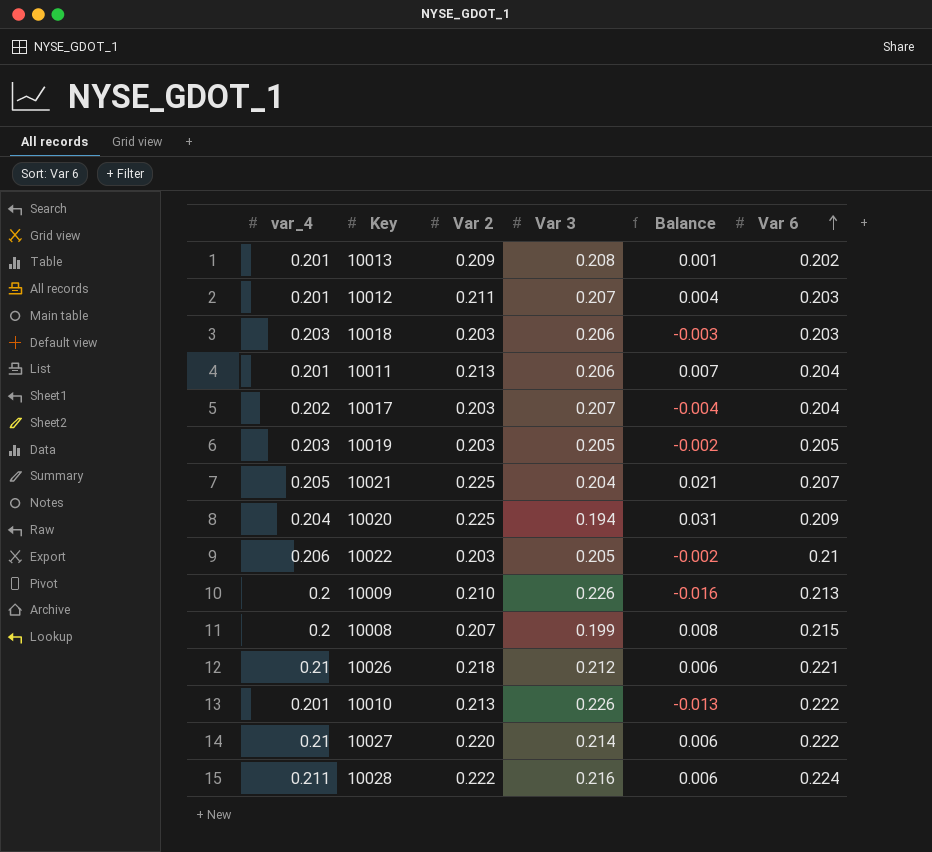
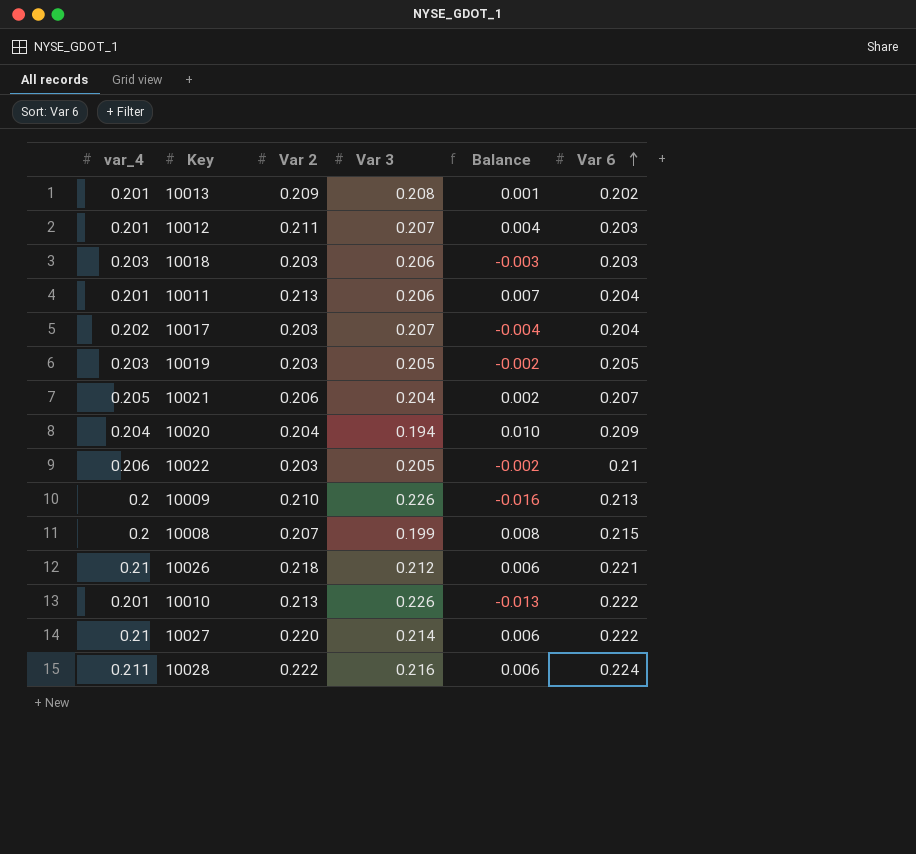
10021 | Var 2: 0.225 -> 0.206
10021 | Balance: 0.021 -> 0.002
10020 | Var 2: 0.225 -> 0.204
10020 | Balance: 0.031 -> 0.010

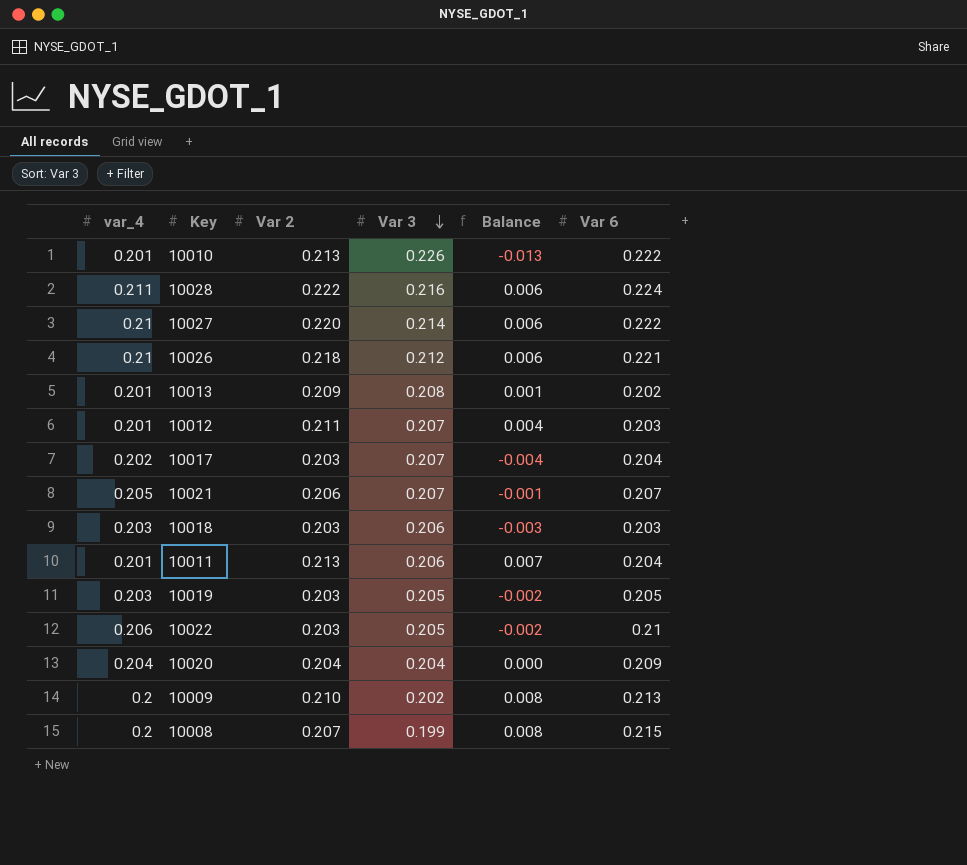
row order: Var 6 ascending -> Var 3 descending
10021 | Var 3: 0.204 -> 0.207
10021 | Balance: 0.002 -> -0.001
10020 | Var 3: 0.194 -> 0.204
10020 | Balance: 0.010 -> 0.000
10009 | Var 3: 0.226 -> 0.202
10009 | Balance: -0.016 -> 0.008

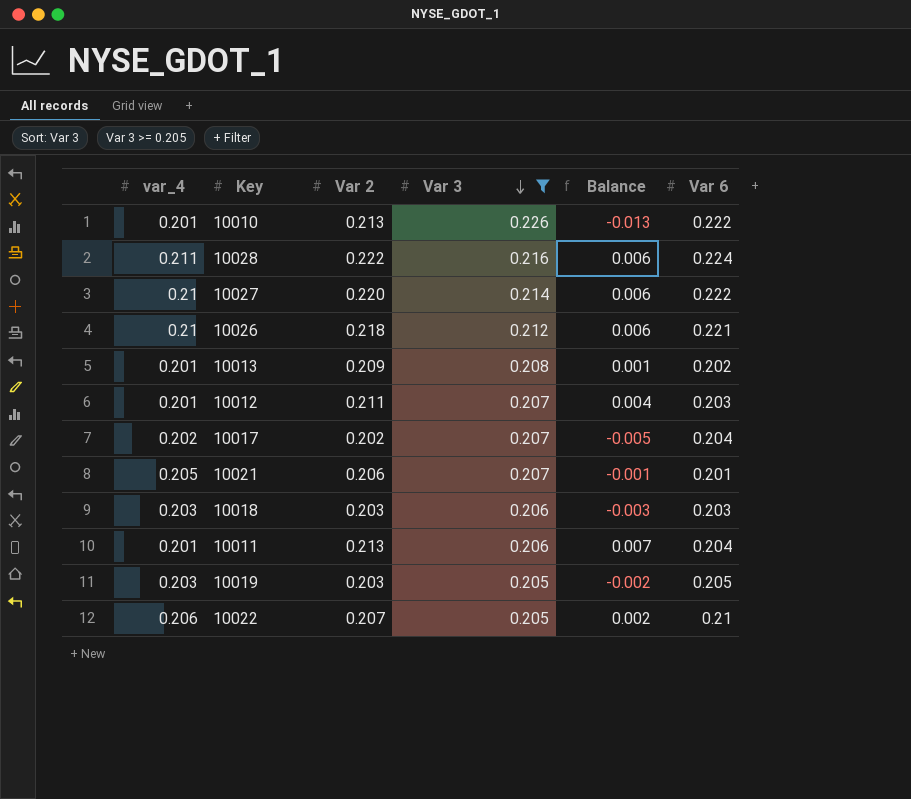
filter: none -> Var 3 >= 0.205
10017 | Var 2: 0.203 -> 0.202
10017 | Balance: -0.004 -> -0.005
10021 | Var 6: 0.207 -> 0.201
10022 | Var 2: 0.203 -> 0.207
10022 | Balance: -0.002 -> 0.002

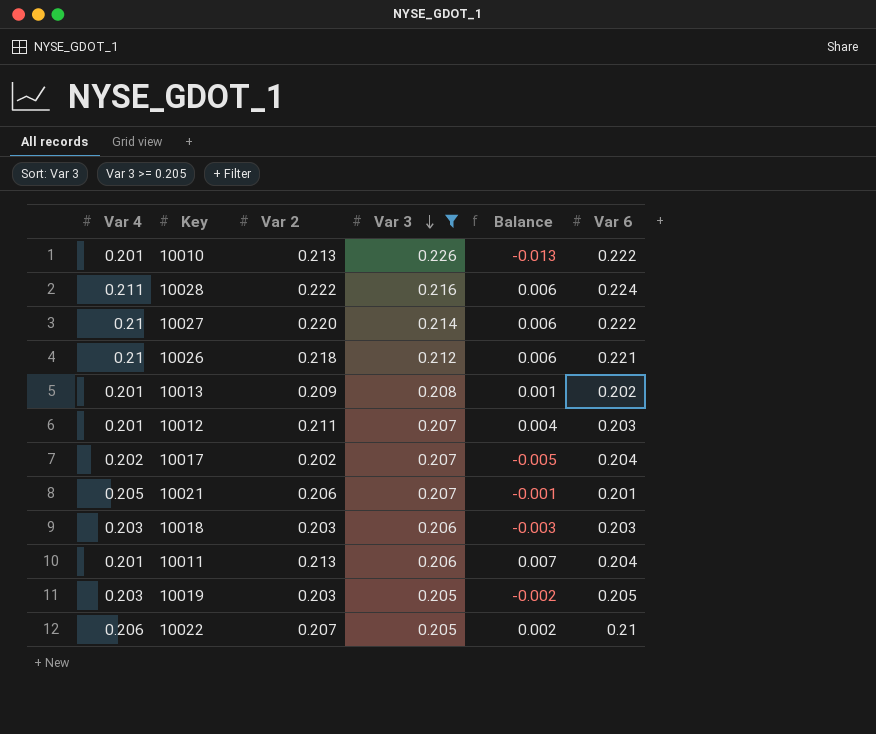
column name: var_4 -> Var 4

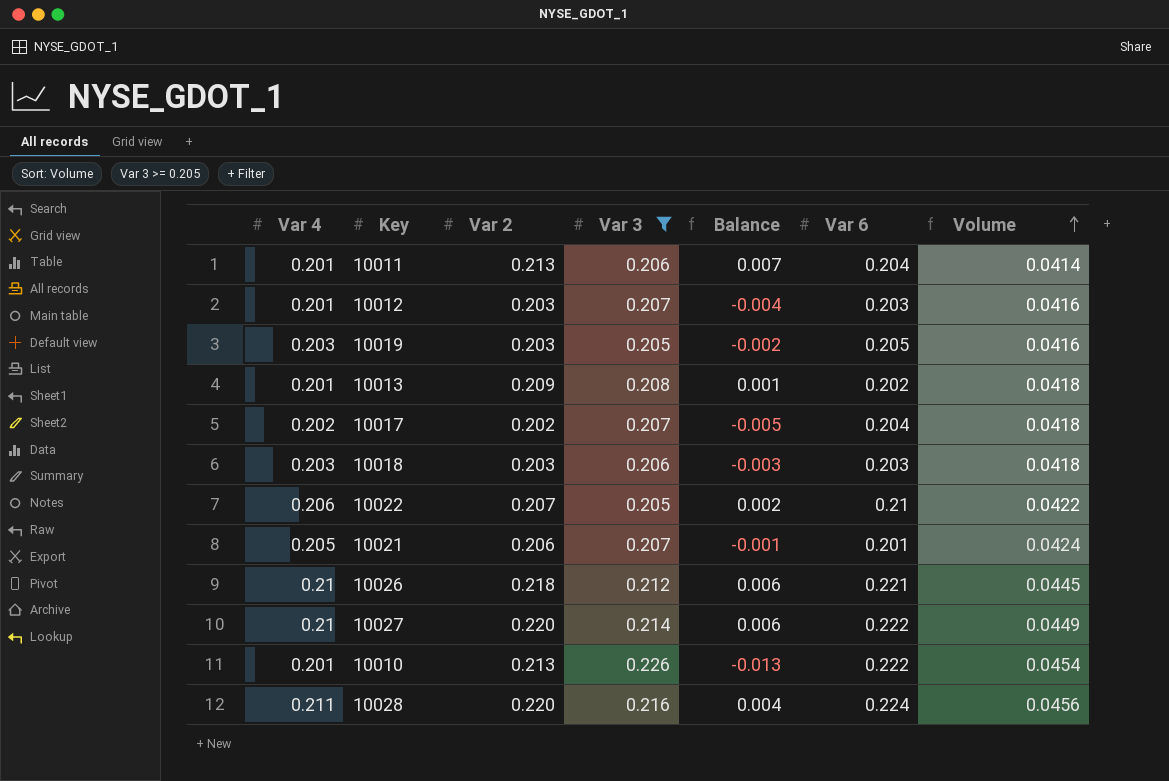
row order: Var 3 descending -> Volume ascending
column Volume | formula: none -> [Var 4] * [Var 3]
10012 | Var 2: 0.211 -> 0.203
10012 | Balance: 0.004 -> -0.004
10028 | Var 2: 0.222 -> 0.220
10028 | Balance: 0.006 -> 0.004

